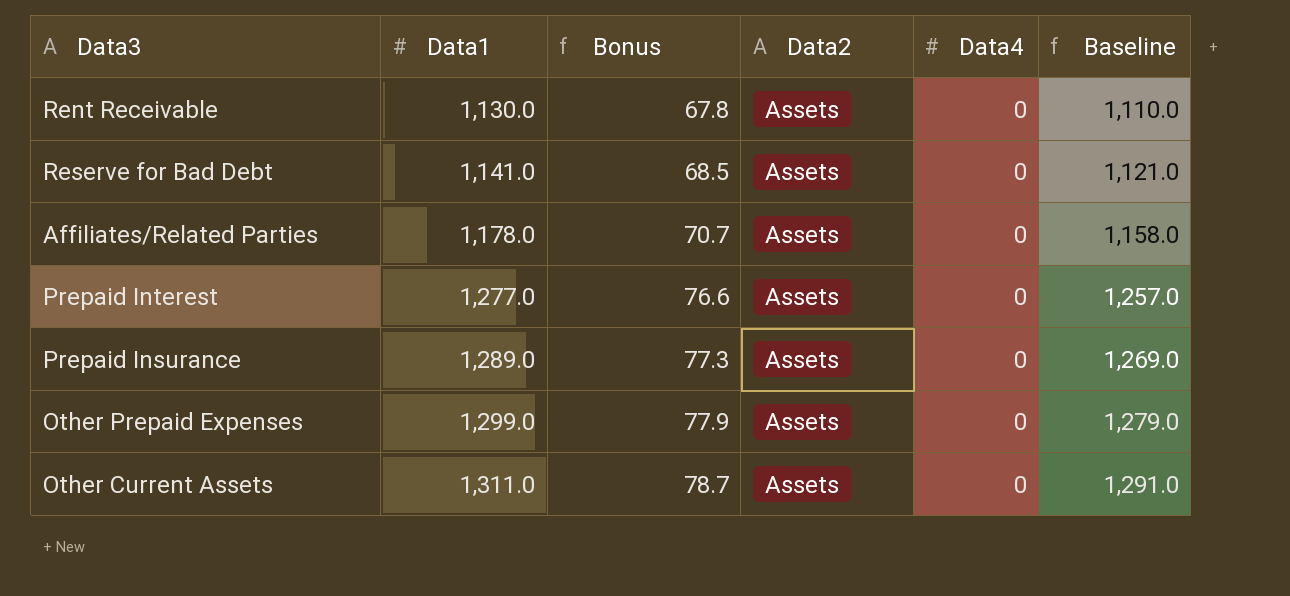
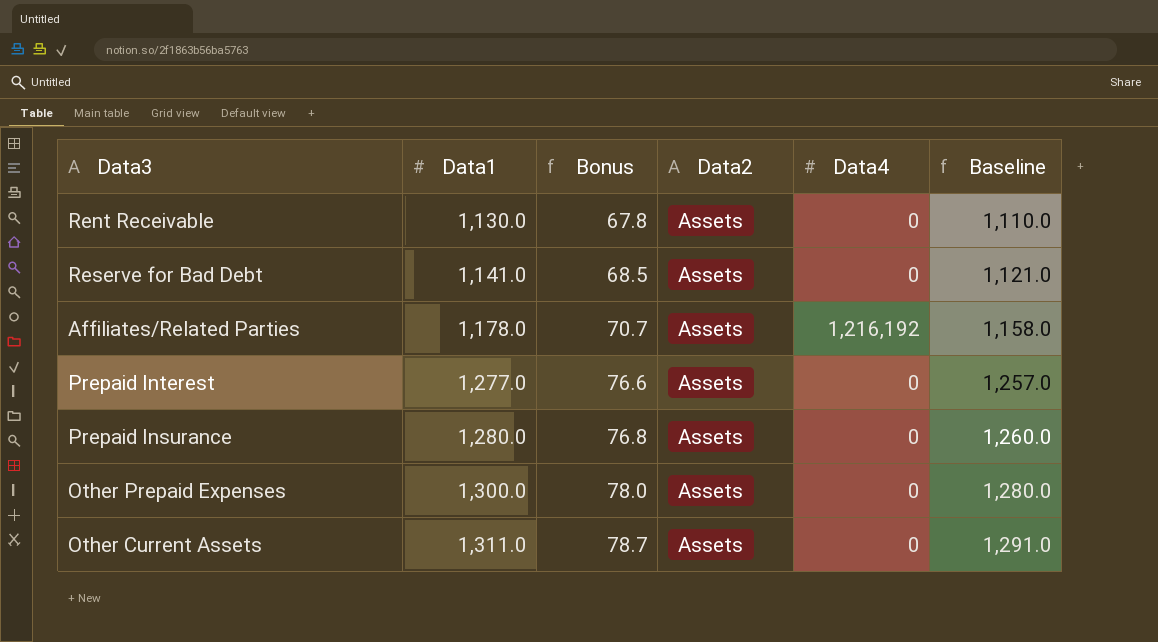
Affiliates/Related Parties | Data4: 0 -> 1,216,192
Prepaid Insurance | Data1: 1,289.0 -> 1,280.0
Prepaid Insurance | Bonus: 77.3 -> 76.8
Prepaid Insurance | Baseline: 1,269.0 -> 1,260.0
Other Prepaid Expenses | Data1: 1,299.0 -> 1,300.0
Other Prepaid Expenses | Bonus: 77.9 -> 78.0
Other Prepaid Expenses | Baseline: 1,279.0 -> 1,280.0

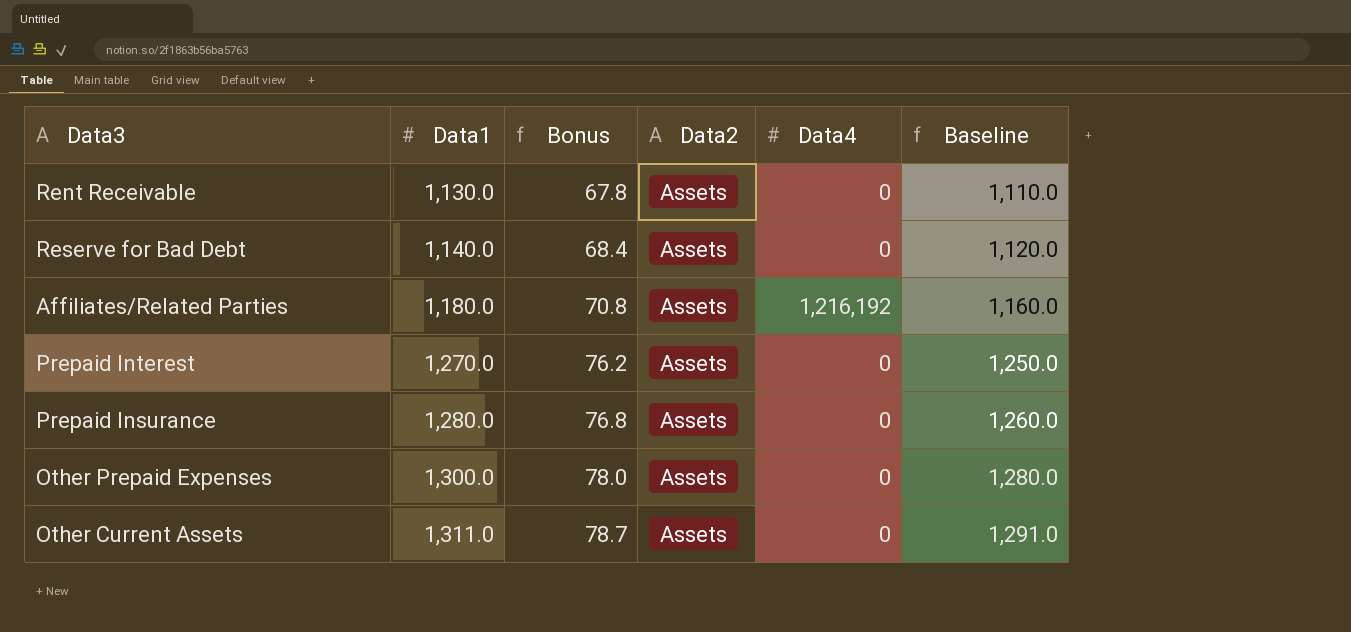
Reserve for Bad Debt | Data1: 1,141.0 -> 1,140.0
Reserve for Bad Debt | Bonus: 68.5 -> 68.4
Reserve for Bad Debt | Baseline: 1,121.0 -> 1,120.0
Affiliates/Related Parties | Data1: 1,178.0 -> 1,180.0
Affiliates/Related Parties | Bonus: 70.7 -> 70.8
Affiliates/Related Parties | Baseline: 1,158.0 -> 1,160.0
Prepaid Interest | Data1: 1,277.0 -> 1,270.0
Prepaid Interest | Bonus: 76.6 -> 76.2
Prepaid Interest | Baseline: 1,257.0 -> 1,250.0

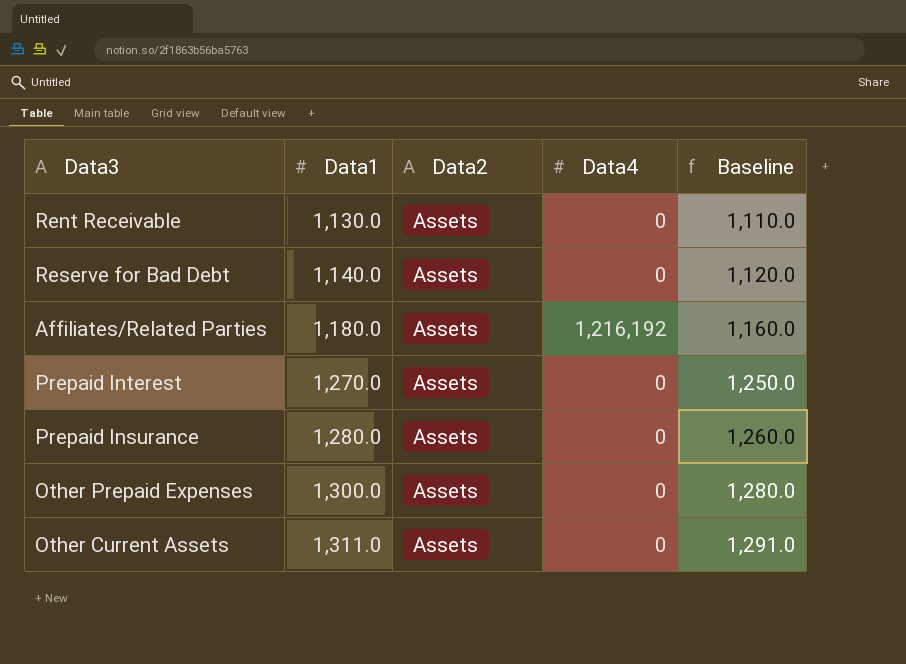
column Bonus | formula: [Data1] * 0.06 -> none

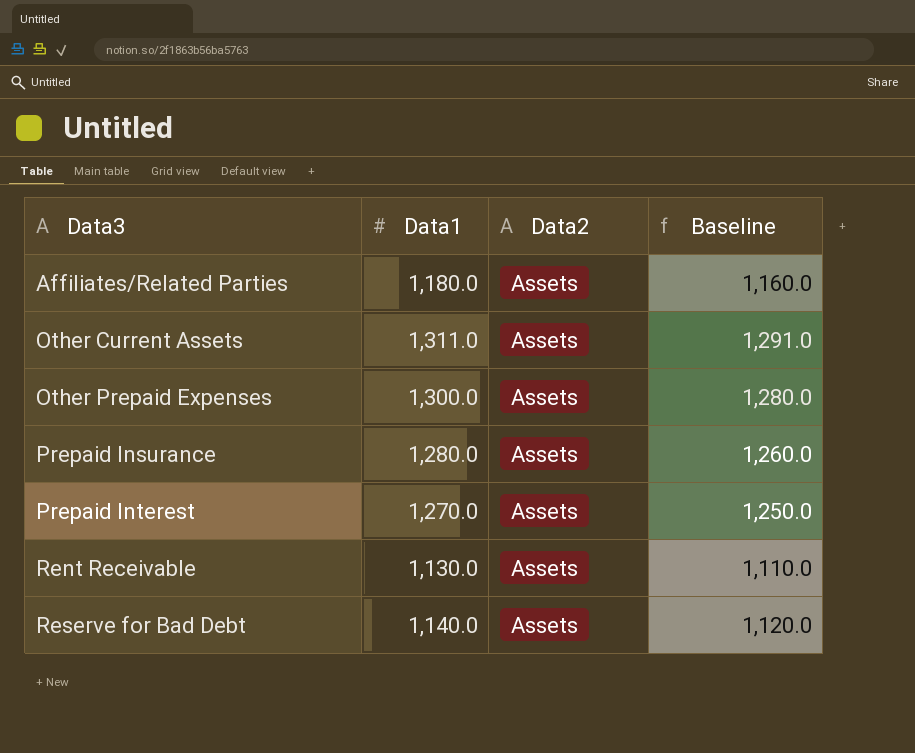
row order: Data1 ascending -> Data3 ascending
column Data4 | position: 4 -> none

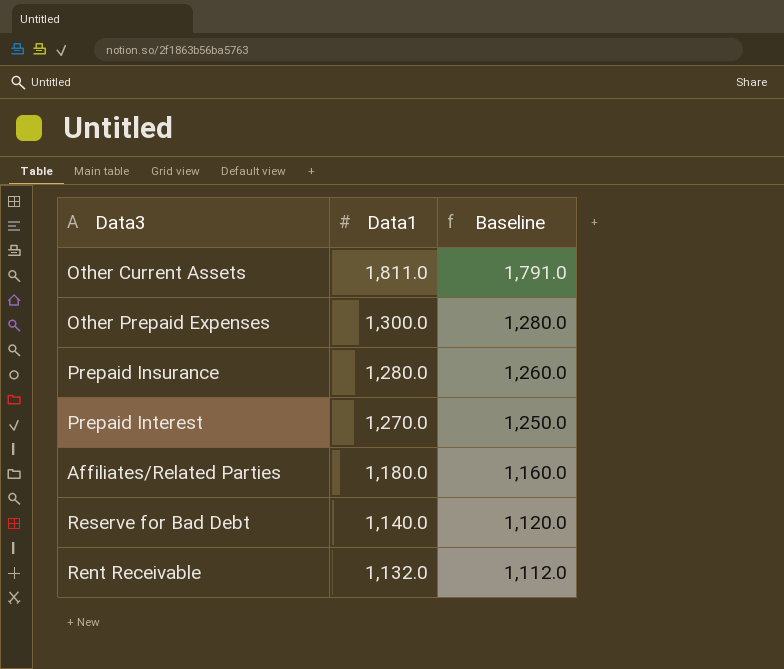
row order: Data3 ascending -> Data1 descending
column Data2 | position: 3 -> none
Other Current Assets | Data1: 1,311.0 -> 1,811.0
Other Current Assets | Baseline: 1,291.0 -> 1,791.0
Rent Receivable | Data1: 1,130.0 -> 1,132.0
Rent Receivable | Baseline: 1,110.0 -> 1,112.0

